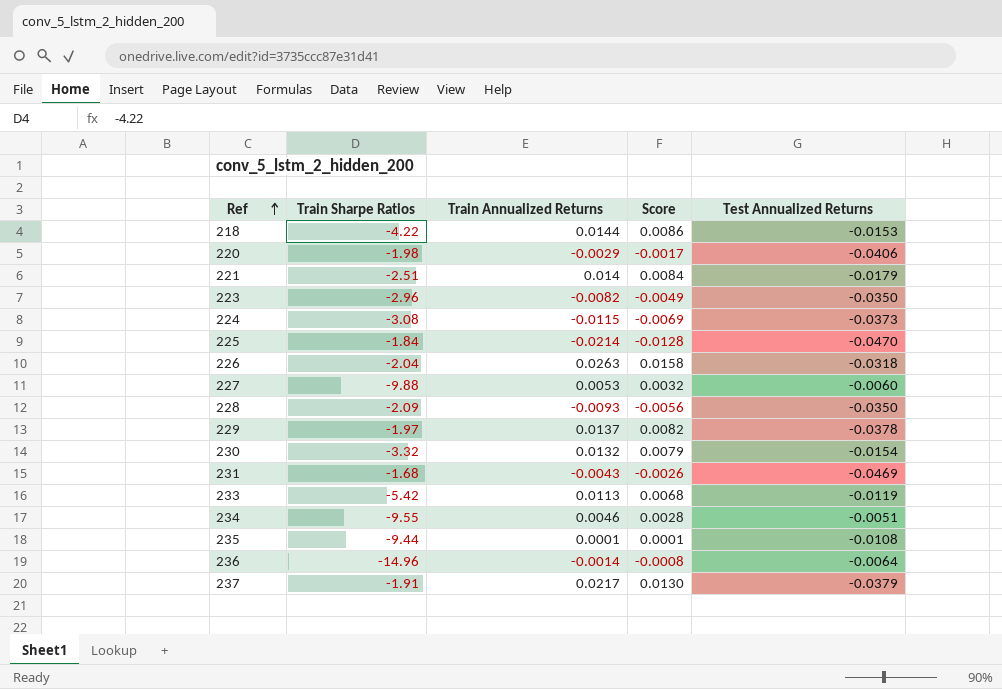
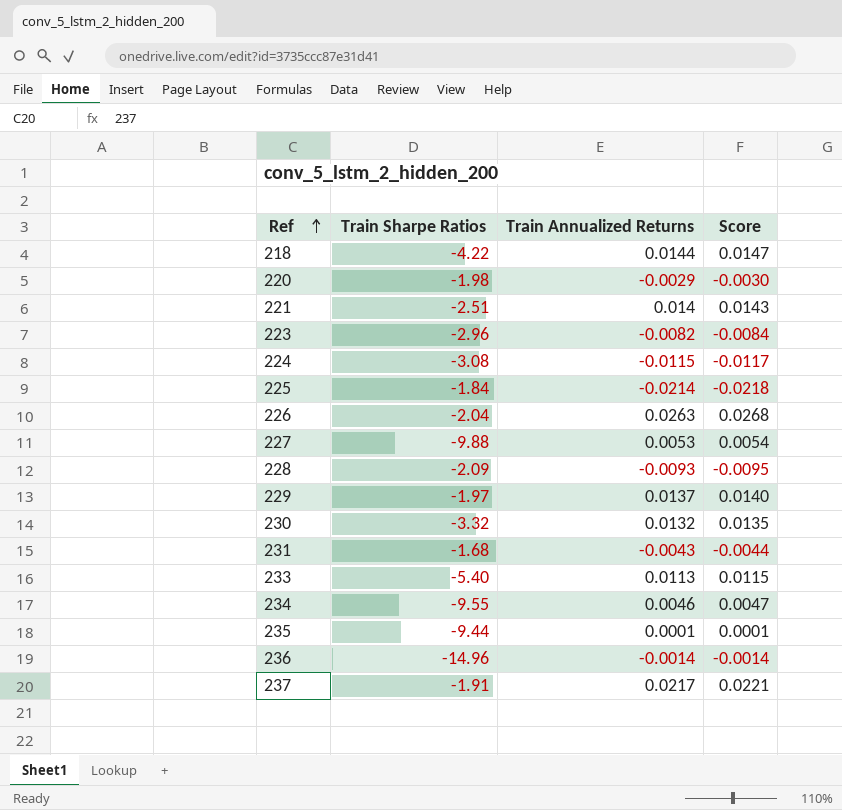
column Test Annualized Returns | position: 5 -> none
column Score | formula: [Train Annualized Returns] * 0.6 -> [Train Annualized Returns] * 1.02
233 | Train Sharpe Ratios: -5.42 -> -5.40

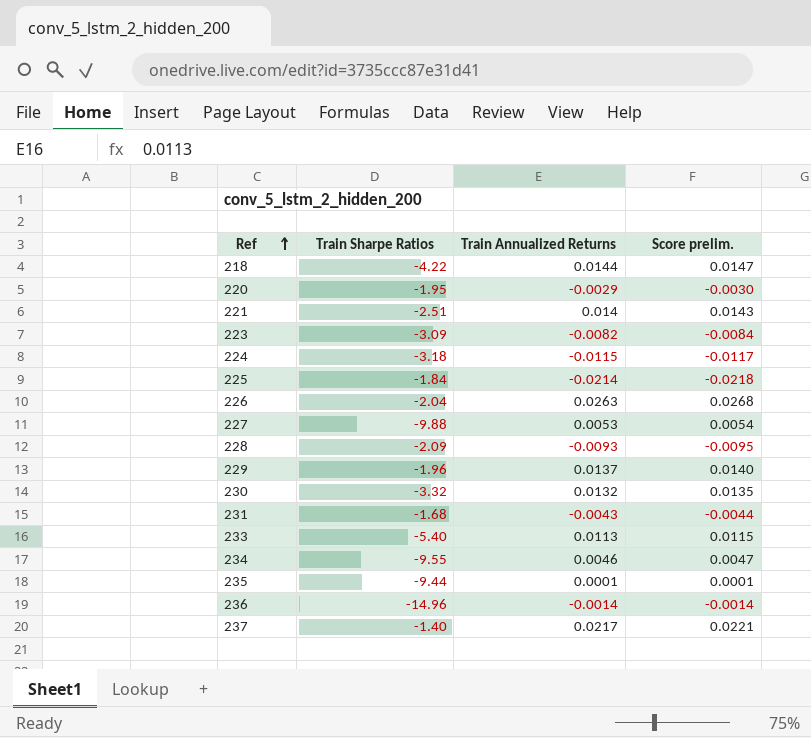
column name: Score -> Score prelim.
220 | Train Sharpe Ratios: -1.98 -> -1.95
223 | Train Sharpe Ratios: -2.96 -> -3.09
224 | Train Sharpe Ratios: -3.08 -> -3.18
229 | Train Sharpe Ratios: -1.97 -> -1.96
237 | Train Sharpe Ratios: -1.91 -> -1.40

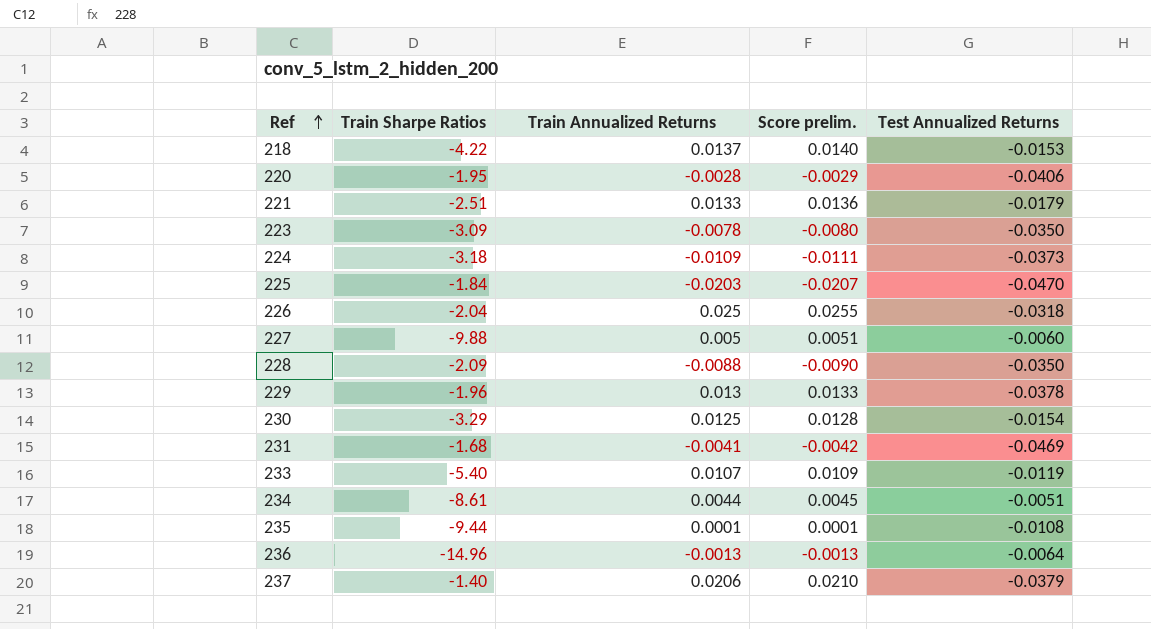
column Test Annualized Returns | position: none -> 5
218 | Train Annualized Returns: 0.0144 -> 0.0137
218 | Score prelim.: 0.0147 -> 0.0140
220 | Train Annualized Returns: -0.0029 -> -0.0028
220 | Score prelim.: -0.0030 -> -0.0029
221 | Train Annualized Returns: 0.014 -> 0.0133
221 | Score prelim.: 0.0143 -> 0.0136
223 | Train Annualized Returns: -0.0082 -> -0.0078
223 | Score prelim.: -0.0084 -> -0.0080
224 | Train Annualized Returns: -0.0115 -> -0.0109
224 | Score prelim.: -0.0117 -> -0.0111
225 | Train Annualized Returns: -0.0214 -> -0.0203
225 | Score prelim.: -0.0218 -> -0.0207
226 | Train Annualized Returns: 0.0263 -> 0.025
226 | Score prelim.: 0.0268 -> 0.0255
227 | Train Annualized Returns: 0.0053 -> 0.005
227 | Score prelim.: 0.0054 -> 0.0051
228 | Train Annualized Returns: -0.0093 -> -0.0088
228 | Score prelim.: -0.0095 -> -0.0090
229 | Train Annualized Returns: 0.0137 -> 0.013
229 | Score prelim.: 0.0140 -> 0.0133
230 | Train Sharpe Ratios: -3.32 -> -3.29
230 | Train Annualized Returns: 0.0132 -> 0.0125
230 | Score prelim.: 0.0135 -> 0.0128
231 | Train Annualized Returns: -0.0043 -> -0.0041
231 | Score prelim.: -0.0044 -> -0.0042
233 | Train Annualized Returns: 0.0113 -> 0.0107
233 | Score prelim.: 0.0115 -> 0.0109
234 | Train Sharpe Ratios: -9.55 -> -8.61
234 | Train Annualized Returns: 0.0046 -> 0.0044
234 | Score prelim.: 0.0047 -> 0.0045
236 | Train Annualized Returns: -0.0014 -> -0.0013
236 | Score prelim.: -0.0014 -> -0.0013
237 | Train Annualized Returns: 0.0217 -> 0.0206
237 | Score prelim.: 0.0221 -> 0.0210

